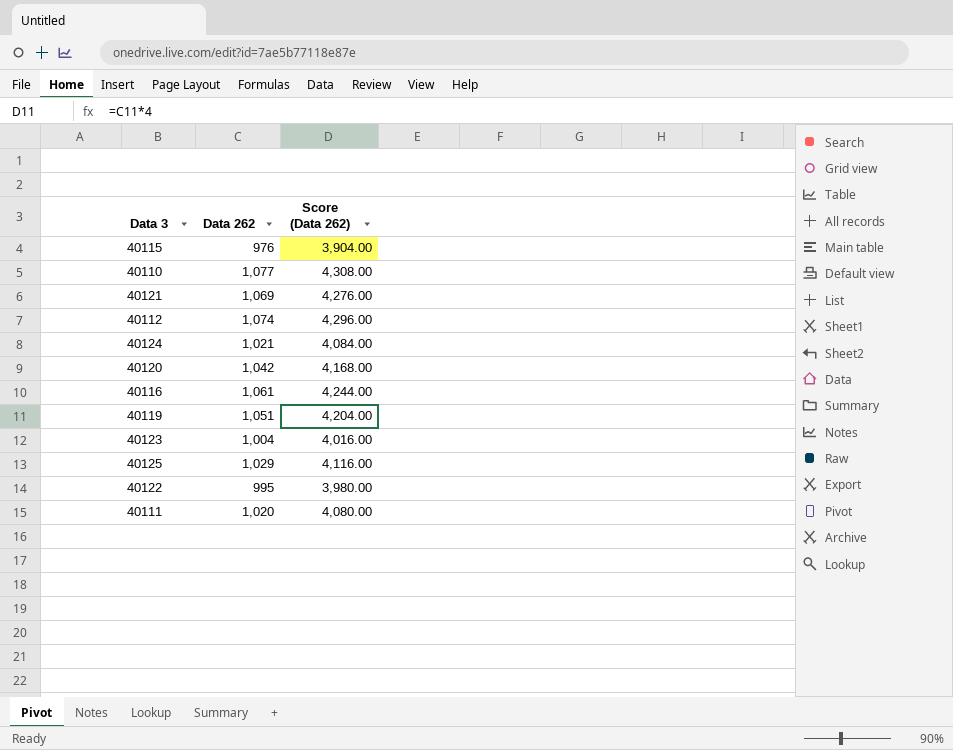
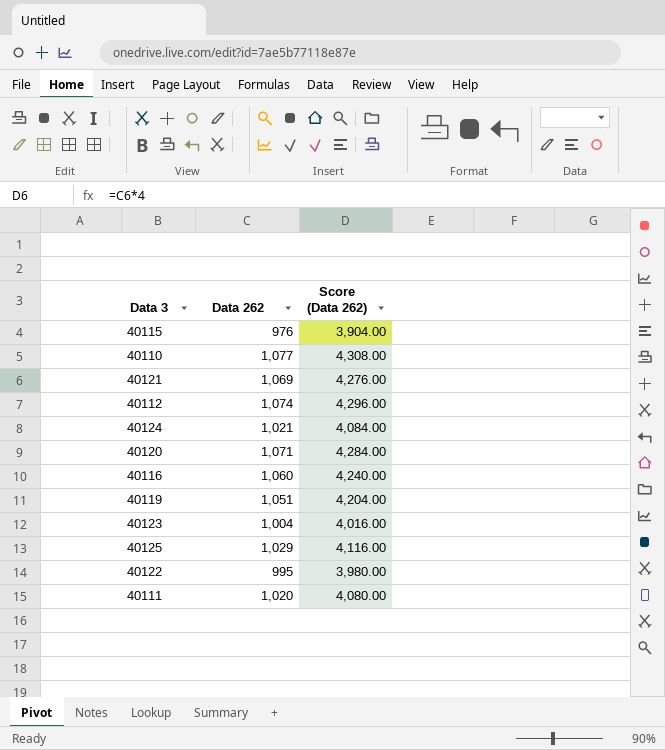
40120 | Data 262: 1,042 -> 1,071
40120 | Score (Data 262): 4,168.00 -> 4,284.00
40116 | Data 262: 1,061 -> 1,060
40116 | Score (Data 262): 4,244.00 -> 4,240.00

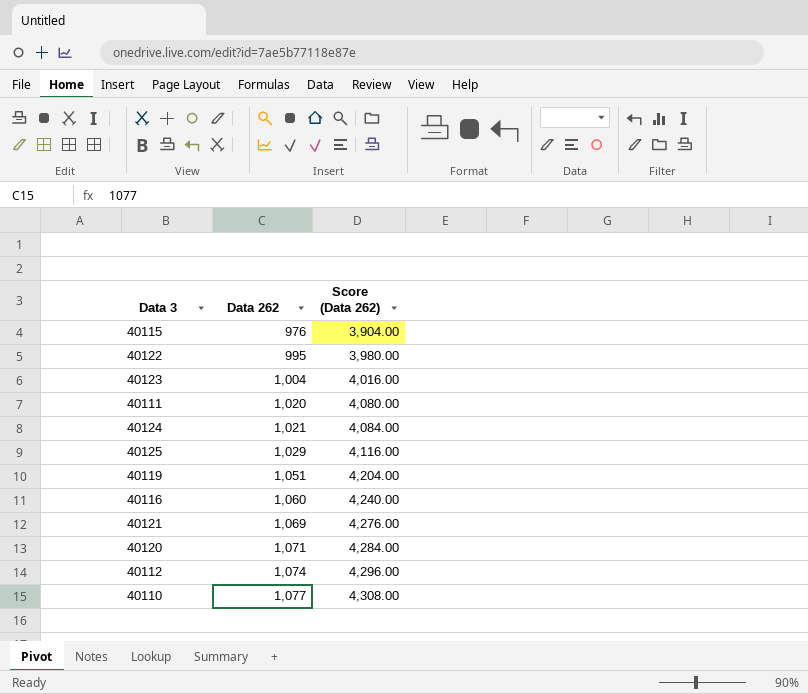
row order: none -> Data 262 ascending

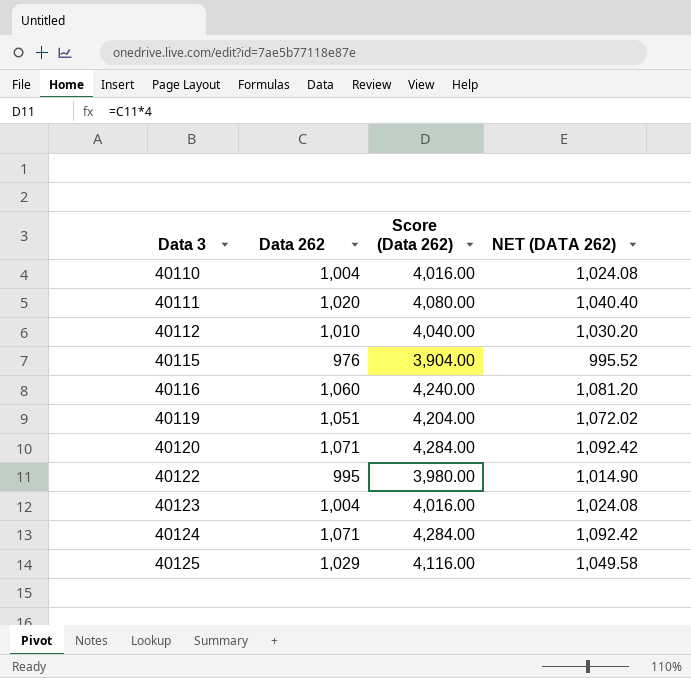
row order: Data 262 ascending -> Data 3 ascending
column NET (DATA 262) | formula: none -> [Data 262] * 1.02
row 40121: 1,069 | 4,276.00 -> none
40110 | Data 262: 1,077 -> 1,004
40110 | Score (Data 262): 4,308.00 -> 4,016.00
40112 | Data 262: 1,074 -> 1,010
40112 | Score (Data 262): 4,296.00 -> 4,040.00
40124 | Data 262: 1,021 -> 1,071
40124 | Score (Data 262): 4,084.00 -> 4,284.00

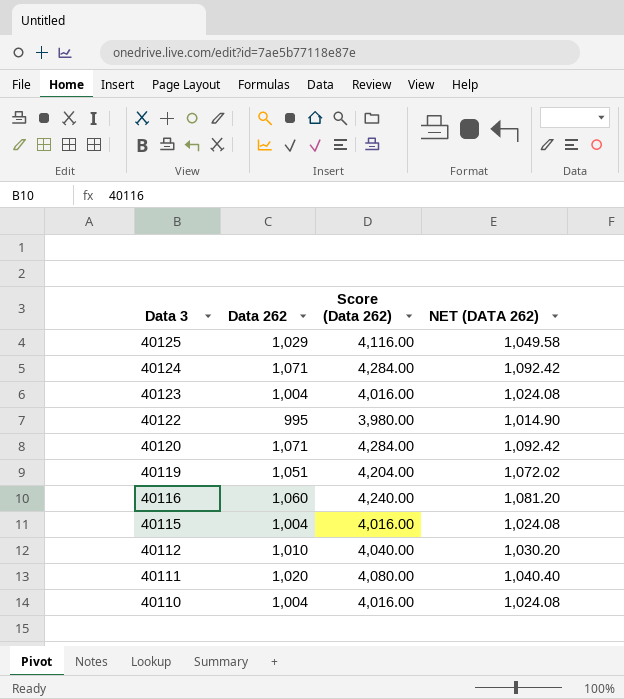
row order: Data 3 ascending -> Data 3 descending
40115 | Data 262: 976 -> 1,004
40115 | Score (Data 262): 3,904.00 -> 4,016.00
40115 | NET (DATA 262): 995.52 -> 1,024.08

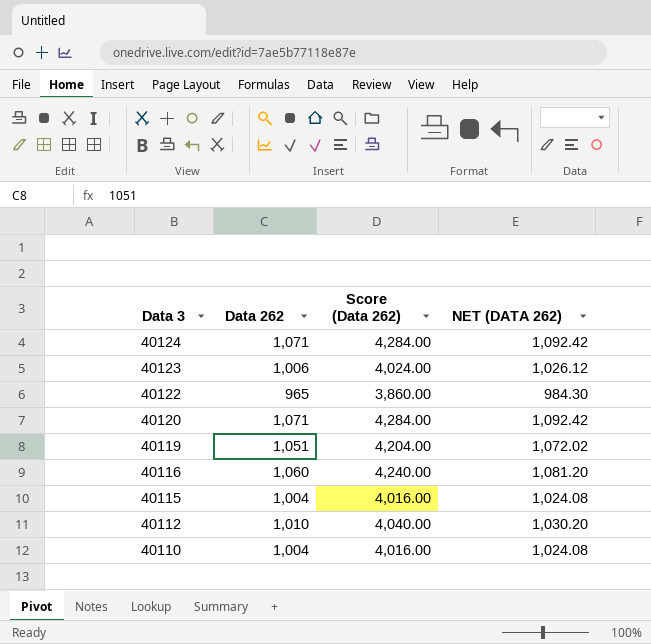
row 40125: 1,029 | 4,116.00 | 1,049.58 -> none
row 40111: 1,020 | 4,080.00 | 1,040.40 -> none
40123 | Data 262: 1,004 -> 1,006
40123 | Score (Data 262): 4,016.00 -> 4,024.00
40123 | NET (DATA 262): 1,024.08 -> 1,026.12
40122 | Data 262: 995 -> 965
40122 | Score (Data 262): 3,980.00 -> 3,860.00
40122 | NET (DATA 262): 1,014.90 -> 984.30

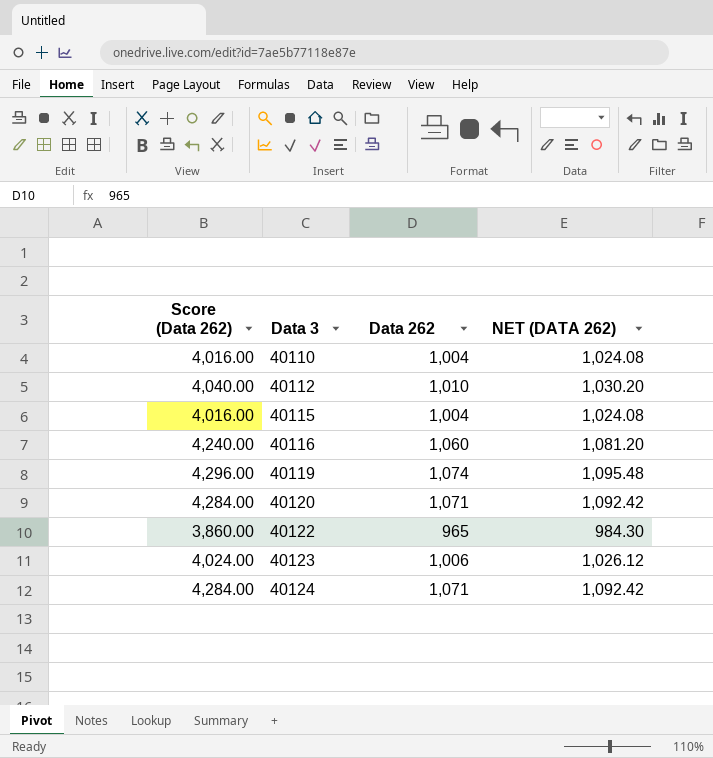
row order: Data 3 descending -> Data 3 ascending
column Score (Data 262) | position: 3 -> 1
40119 | Score (Data 262): 4,204.00 -> 4,296.00
40119 | Data 262: 1,051 -> 1,074
40119 | NET (DATA 262): 1,072.02 -> 1,095.48

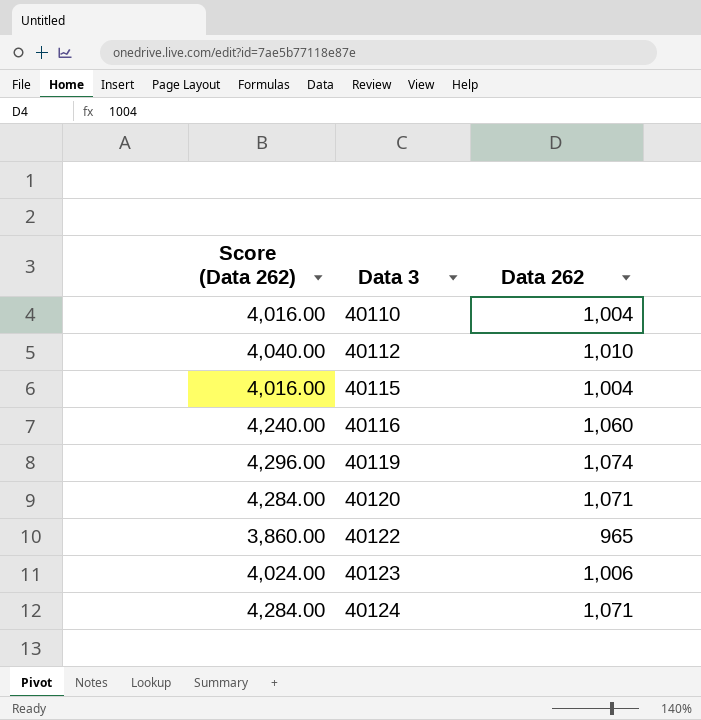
column NET (DATA 262) | formula: [Data 262] * 1.02 -> none

